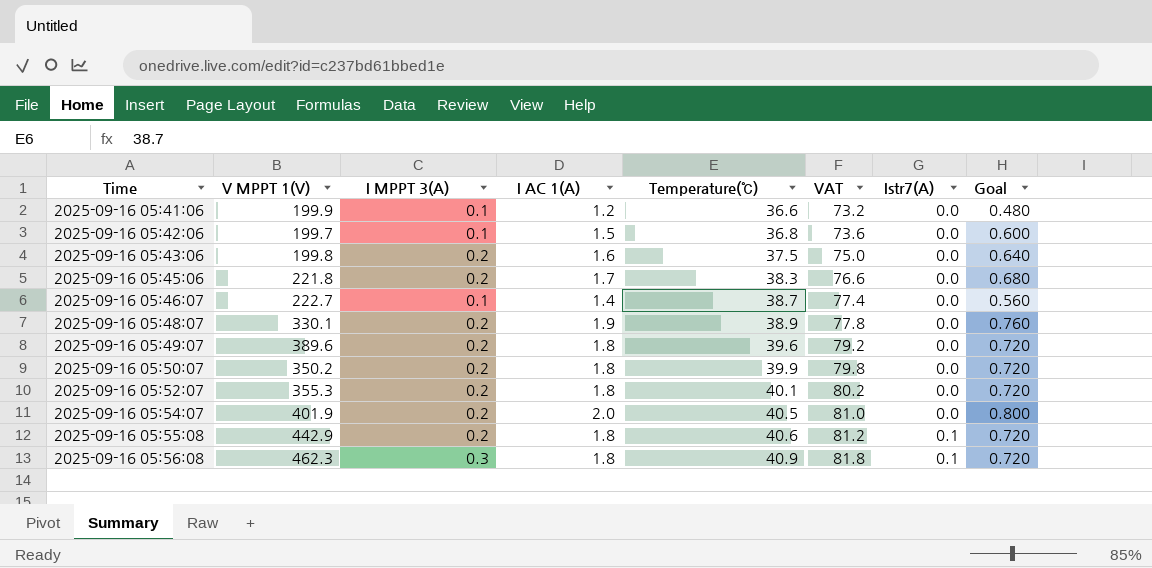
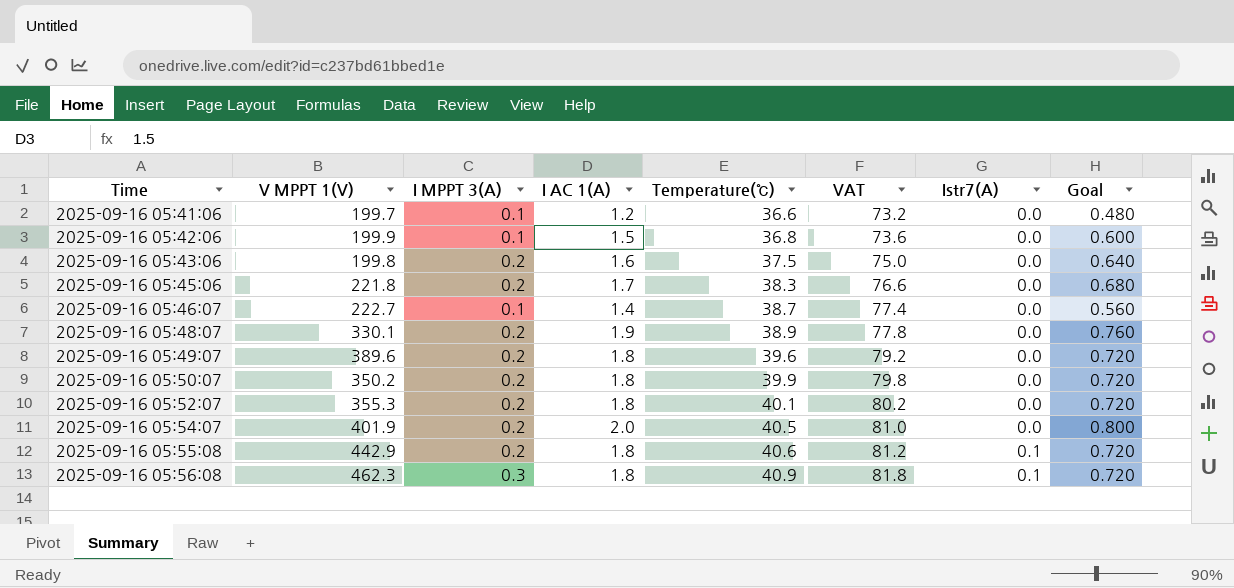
2025-09-16 05:41:06 | V MPPT 1(V): 199.9 -> 199.7
2025-09-16 05:42:06 | V MPPT 1(V): 199.7 -> 199.9

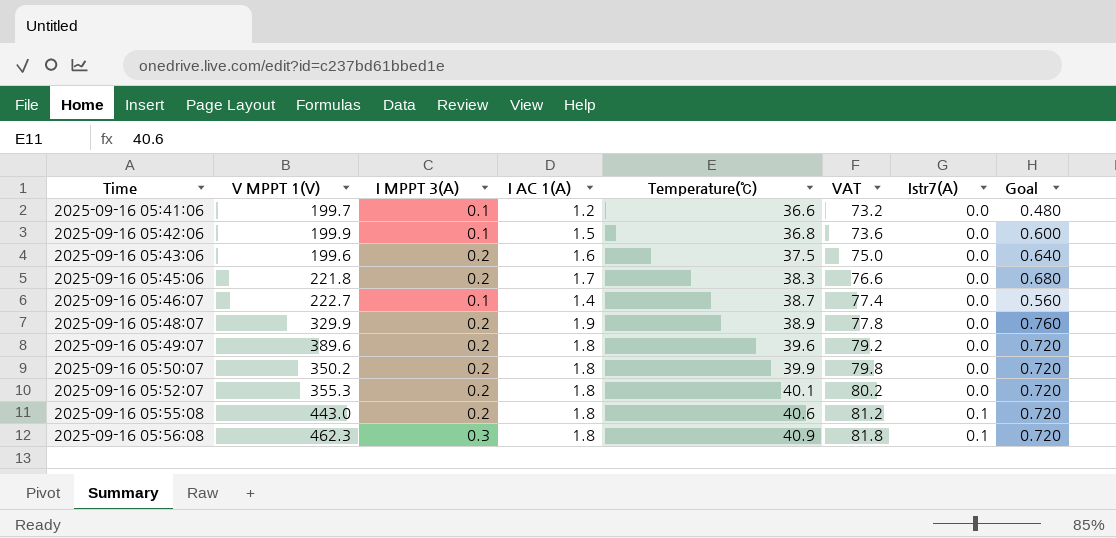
row 2025-09-16 05:54:07: 401.9 | 0.2 | 2.0 | 40.5 | 81.0 | 0.0 | 0.800 -> none
2025-09-16 05:43:06 | V MPPT 1(V): 199.8 -> 199.6
2025-09-16 05:48:07 | V MPPT 1(V): 330.1 -> 329.9
2025-09-16 05:55:08 | V MPPT 1(V): 442.9 -> 443.0

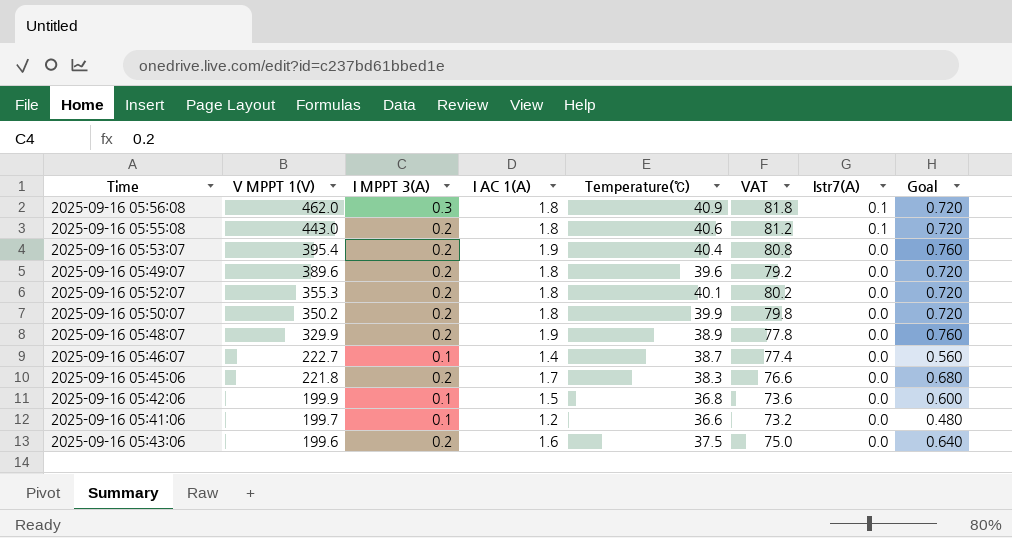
row order: Time ascending -> V MPPT 1(V) descending
2025-09-16 05:56:08 | V MPPT 1(V): 462.3 -> 462.0
row 2025-09-16 05:53:07: none -> 395.4 | 0.2 | 1.9 | 40.4 | 80.8 | 0.0 | 0.760

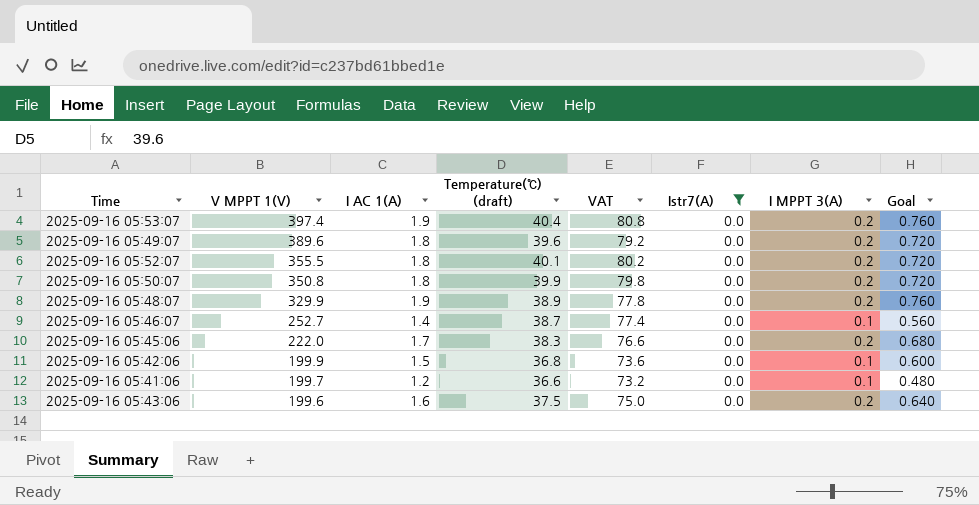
filter: none -> Istr7(A) = 0.0
column name: Temperature(℃) -> Temperature(℃) (draft)
column I MPPT 3(A) | position: 3 -> 7
2025-09-16 05:53:07 | V MPPT 1(V): 395.4 -> 397.4
2025-09-16 05:52:07 | V MPPT 1(V): 355.3 -> 355.5
2025-09-16 05:50:07 | V MPPT 1(V): 350.2 -> 350.8
2025-09-16 05:46:07 | V MPPT 1(V): 222.7 -> 252.7
2025-09-16 05:45:06 | V MPPT 1(V): 221.8 -> 222.0

